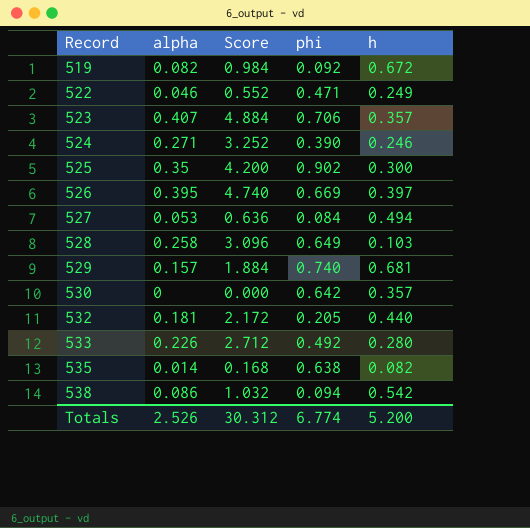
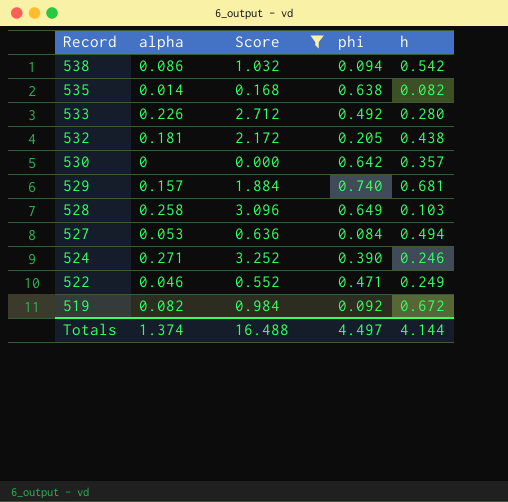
filter: none -> Score <= 3.252
row order: Record ascending -> Record descending
532 | h: 0.440 -> 0.438
Totals | alpha: 2.526 -> 1.374
Totals | Score: 30.312 -> 16.488
Totals | phi: 6.774 -> 4.497
Totals | h: 5.200 -> 4.144

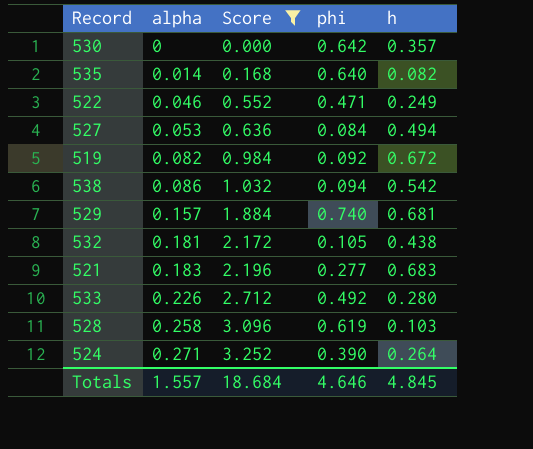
row order: Record descending -> alpha ascending
535 | phi: 0.638 -> 0.640
532 | phi: 0.205 -> 0.105
row 521: none -> 0.183 | 2.196 | 0.277 | 0.683
528 | phi: 0.649 -> 0.619
524 | h: 0.246 -> 0.264
Totals | alpha: 1.374 -> 1.557
Totals | Score: 16.488 -> 18.684
Totals | phi: 4.497 -> 4.646
Totals | h: 4.144 -> 4.845

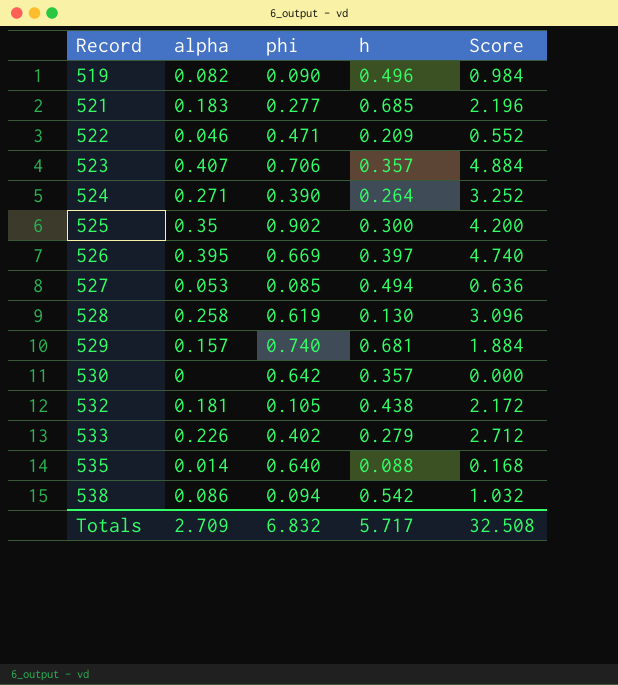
filter: Score <= 3.252 -> none
row order: alpha ascending -> Record ascending
column Score | position: 3 -> 5
519 | phi: 0.092 -> 0.090
519 | h: 0.672 -> 0.496
521 | h: 0.683 -> 0.685
522 | h: 0.249 -> 0.209
527 | phi: 0.084 -> 0.085
528 | h: 0.103 -> 0.130
533 | phi: 0.492 -> 0.402
533 | h: 0.280 -> 0.279
535 | h: 0.082 -> 0.088
Totals | alpha: 1.557 -> 2.709
Totals | phi: 4.646 -> 6.832
Totals | h: 4.845 -> 5.717
Totals | Score: 18.684 -> 32.508

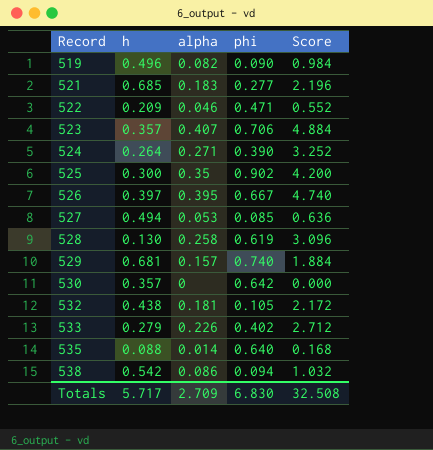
column h | position: 4 -> 2
526 | phi: 0.669 -> 0.667
Totals | phi: 6.832 -> 6.830

